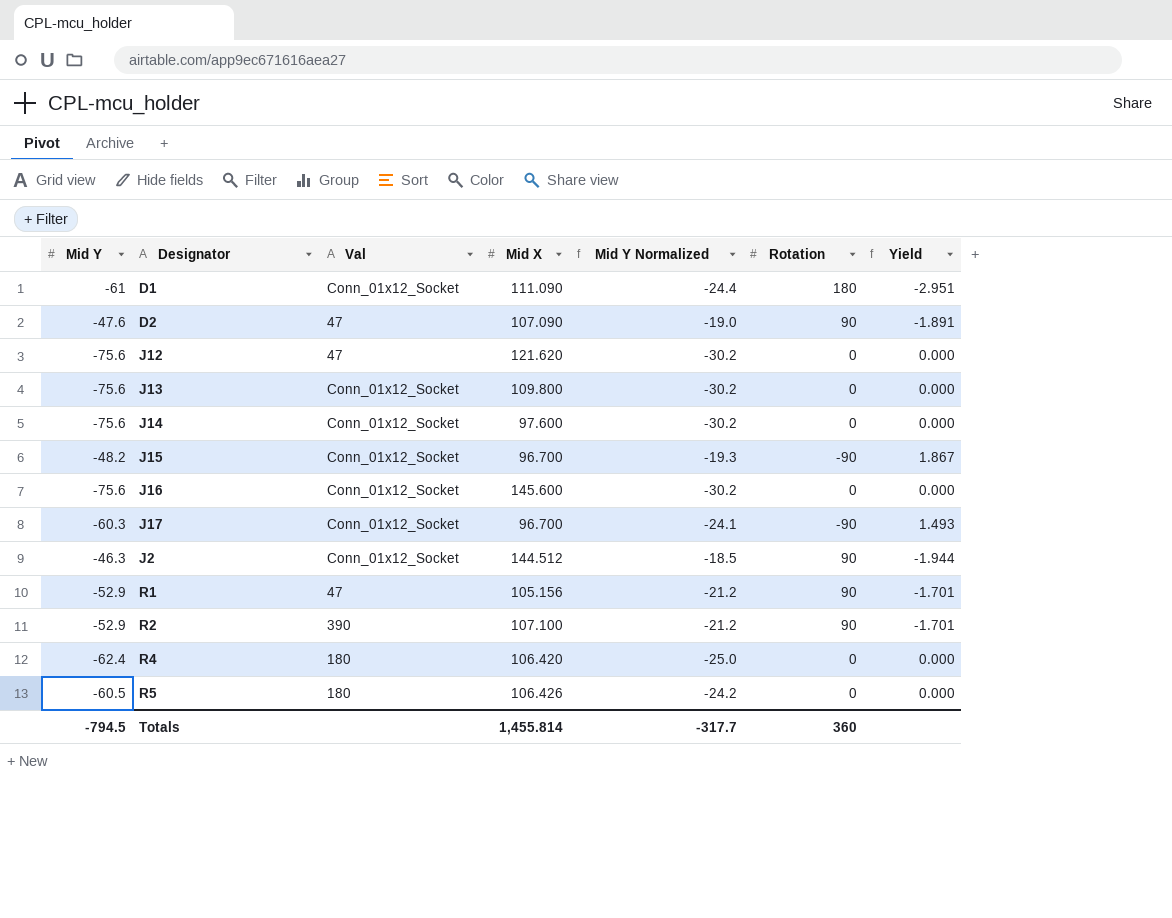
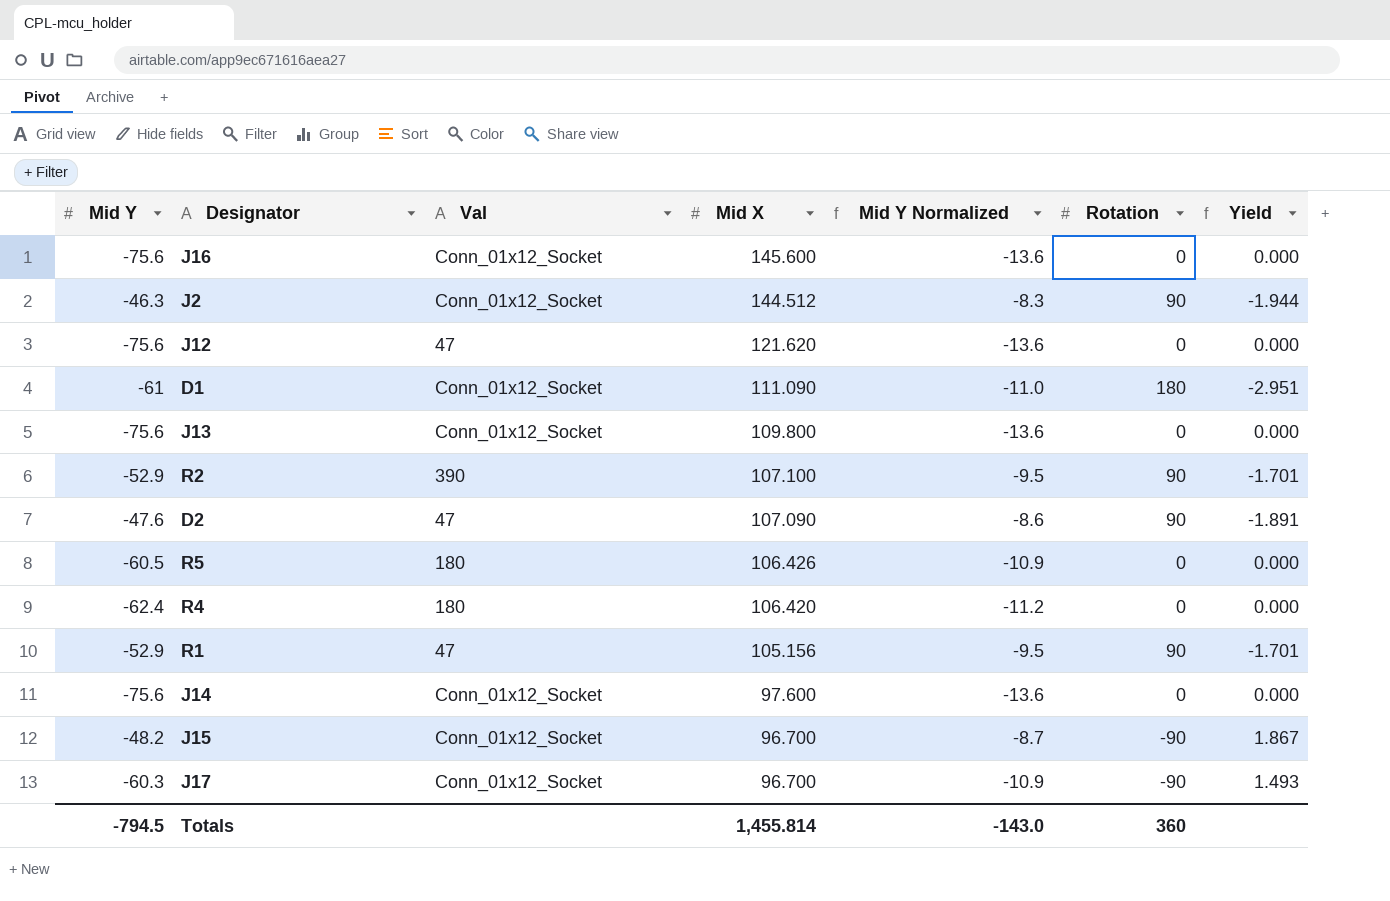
row order: none -> Mid X descending
column Mid Y Normalized | formula: [Mid Y] * 0.4 -> [Mid Y] * 0.18
Totals | Mid Y Normalized: -317.7 -> -143.0

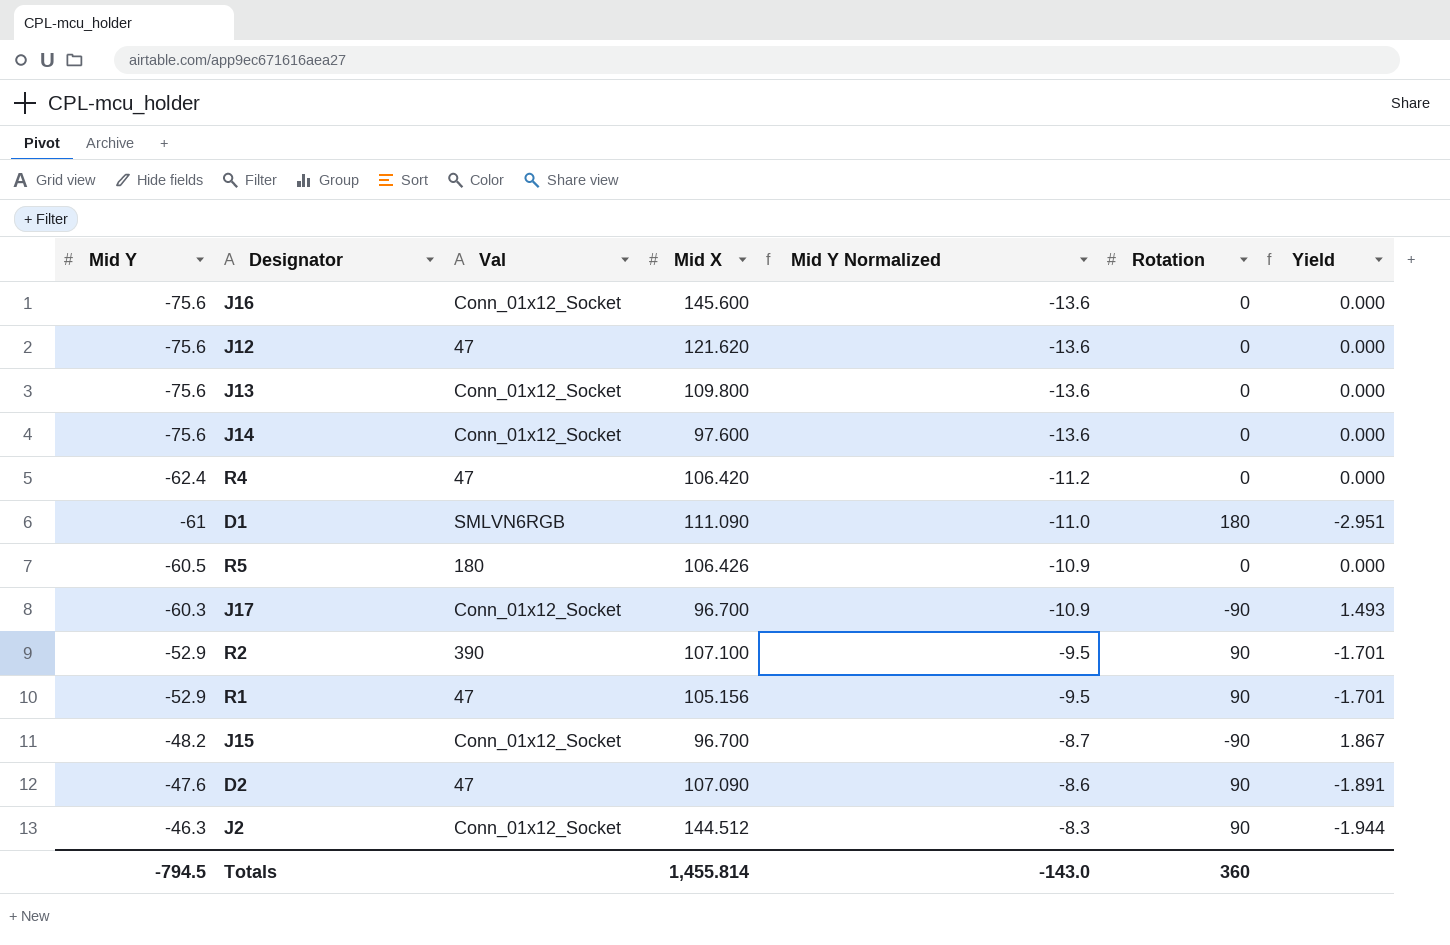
row order: Mid X descending -> Mid Y ascending
R4 | Val: 180 -> 47
D1 | Val: Conn_01x12_Socket -> SMLVN6RGB

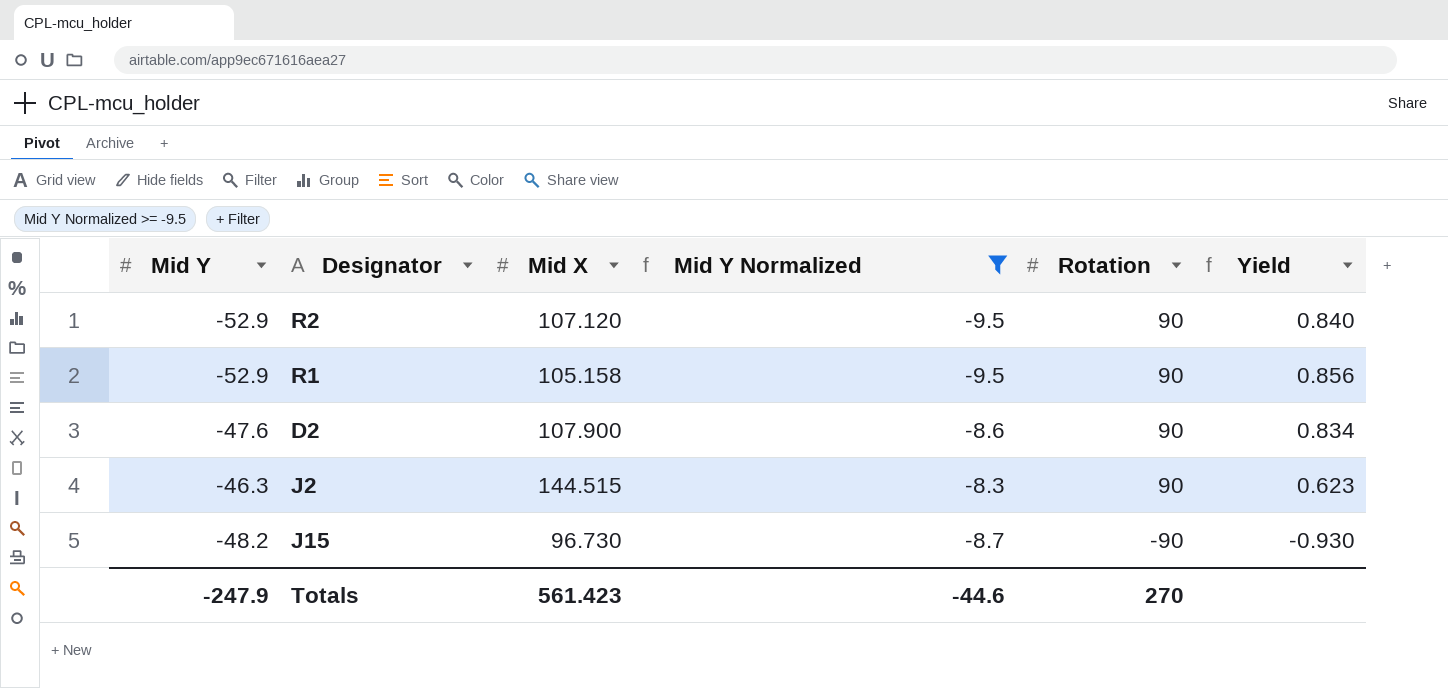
filter: none -> Mid Y Normalized >= -9.5
row order: Mid Y ascending -> Rotation descending
column Val | position: 3 -> none
column Yield | formula: [Rotation] / [Mid Y] -> [Rotation] / [Mid X]
R2 | Mid X: 107.100 -> 107.120
R1 | Mid X: 105.156 -> 105.158
D2 | Mid X: 107.090 -> 107.900
J2 | Mid X: 144.512 -> 144.515
J15 | Mid X: 96.700 -> 96.730
Totals | Mid Y: -794.5 -> -247.9
Totals | Mid X: 1,455.814 -> 561.423
Totals | Mid Y Normalized: -143.0 -> -44.6
Totals | Rotation: 360 -> 270

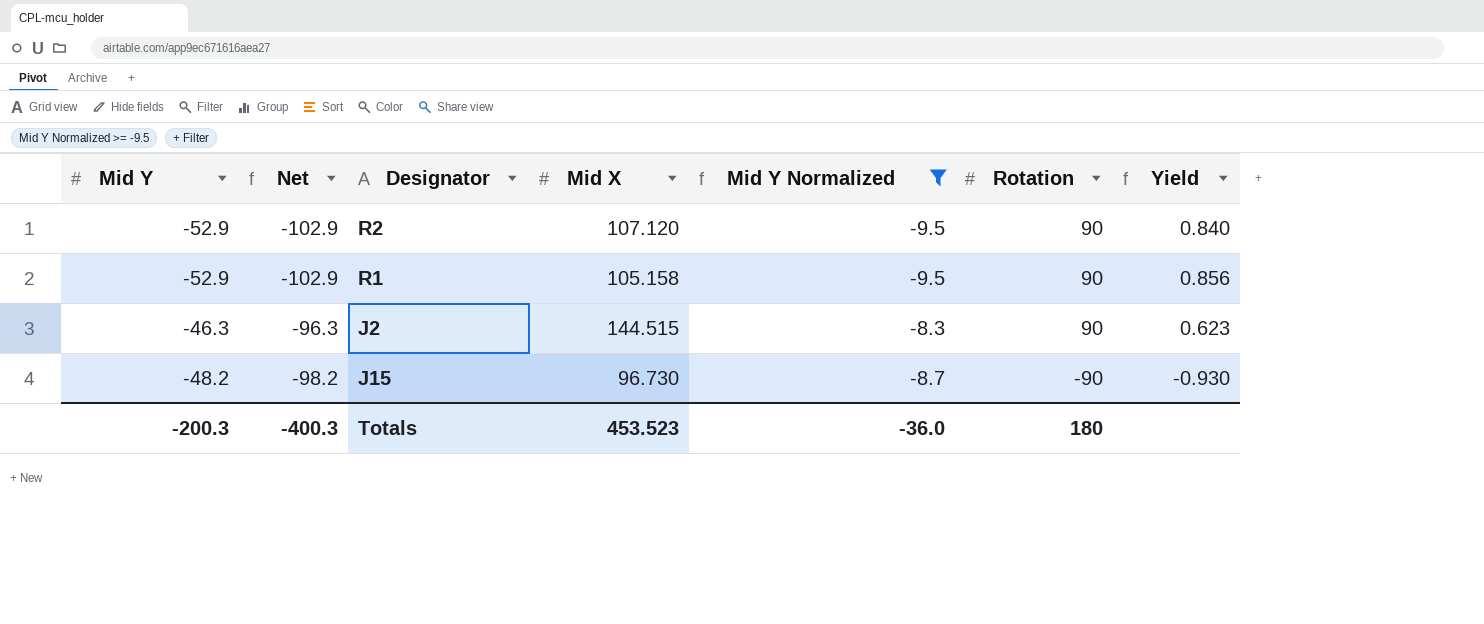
column Net | formula: none -> [Mid Y] - 50
row D2: -47.6 | 107.900 | -8.6 | 90 | 0.834 -> none
Totals | Mid Y: -247.9 -> -200.3
Totals | Mid X: 561.423 -> 453.523
Totals | Mid Y Normalized: -44.6 -> -36.0
Totals | Rotation: 270 -> 180

